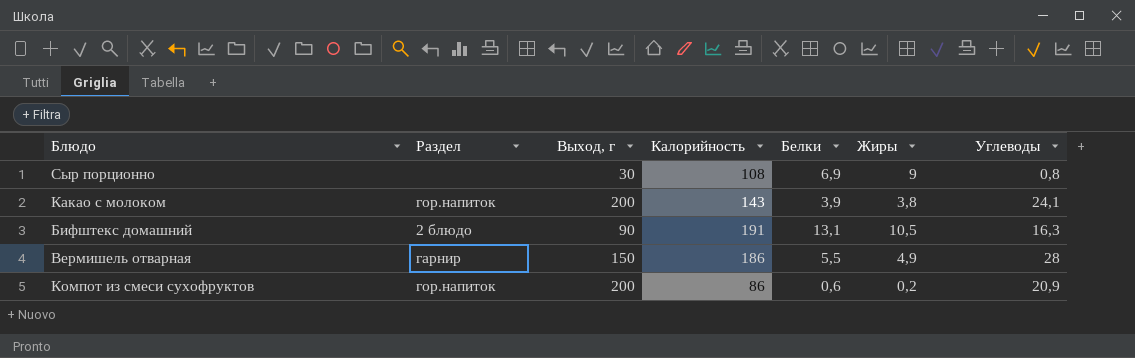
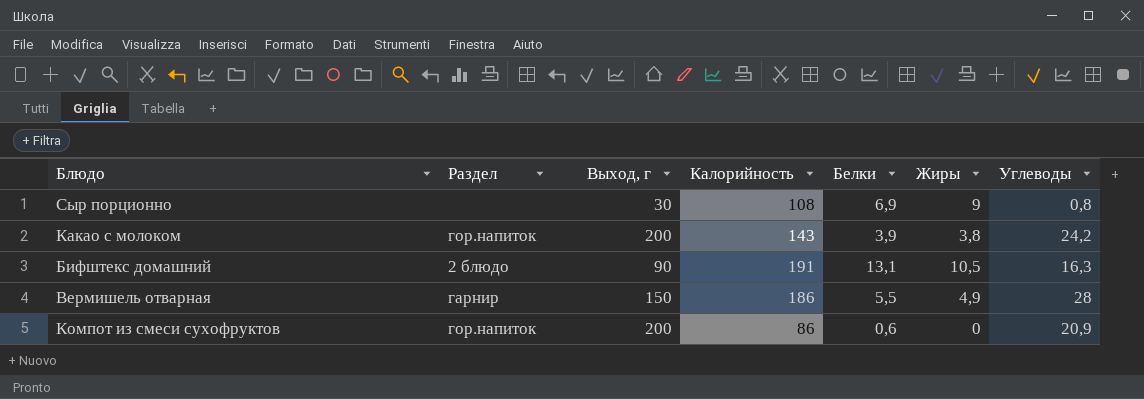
Какао с молоком | Углеводы: 24,1 -> 24,2
Компот из смеси сухофруктов | Жиры: 0,2 -> 0

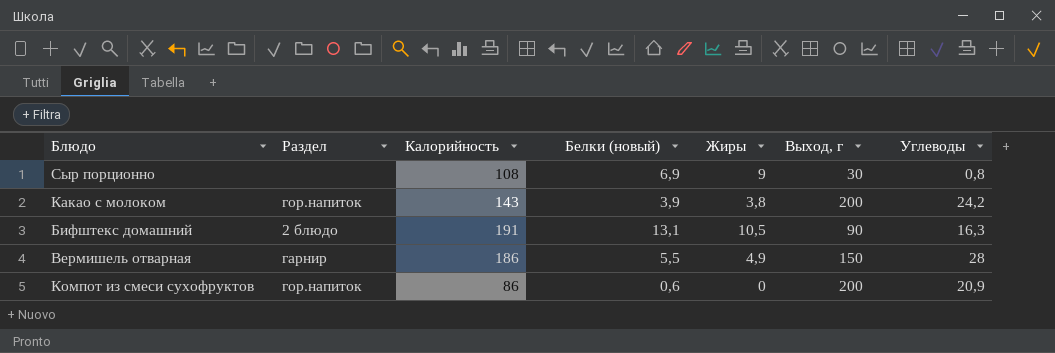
column name: Белки -> Белки (новый)
column Выход, г | position: 3 -> 6

